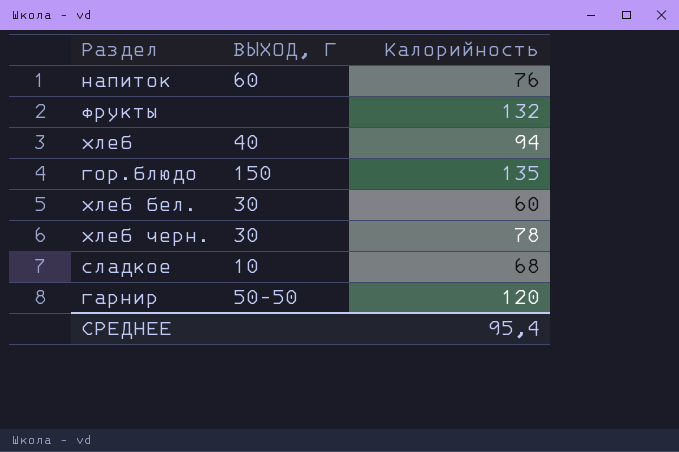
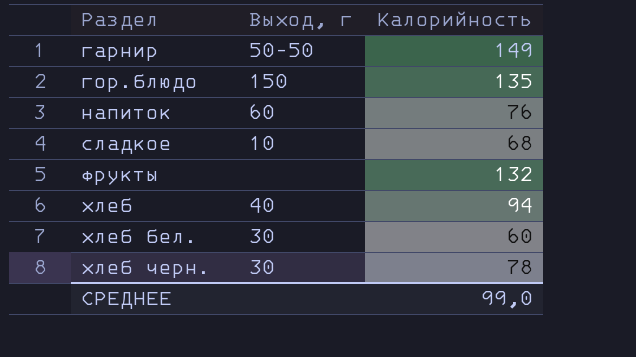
row order: none -> Раздел ascending
column name: ВЫХОД, Г -> Выход, г
гарнир | Калорийность: 120 -> 149
СРЕДНЕЕ | Калорийность: 95,4 -> 99,0

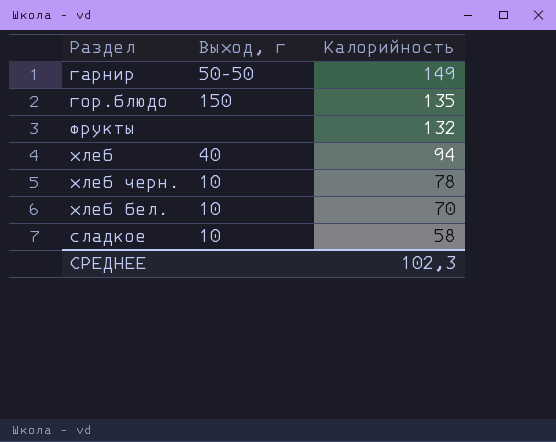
row order: Раздел ascending -> Калорийность descending
row напиток: 60 | 76 -> none
хлеб черн. | Выход, г: 30 -> 10
хлеб бел. | Выход, г: 30 -> 10
хлеб бел. | Калорийность: 60 -> 70
сладкое | Калорийность: 68 -> 58
СРЕДНЕЕ | Калорийность: 99,0 -> 102,3

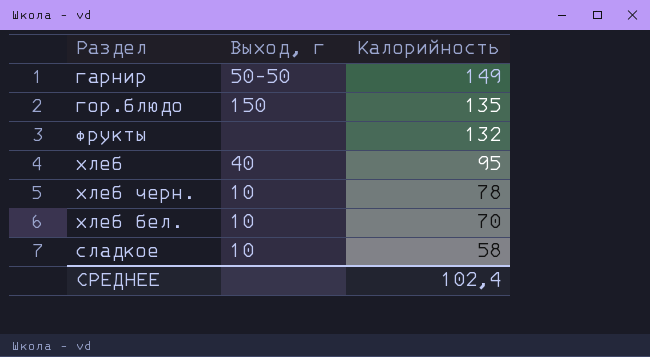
хлеб | Калорийность: 94 -> 95
СРЕДНЕЕ | Калорийность: 102,3 -> 102,4

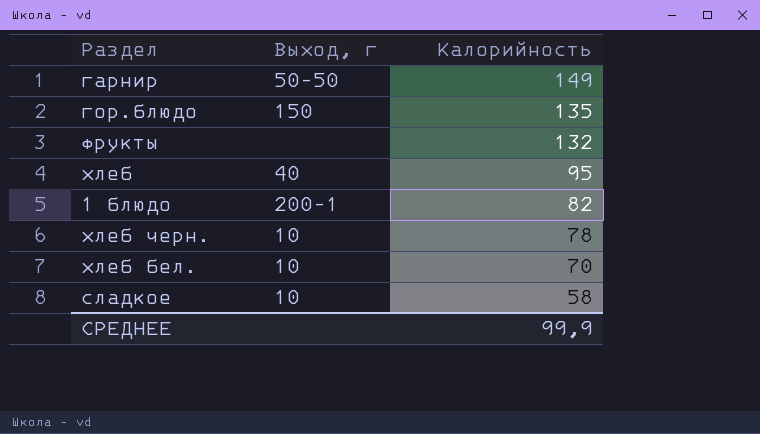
row 1 блюдо: none -> 200-1 | 82
СРЕДНЕЕ | Калорийность: 102,4 -> 99,9

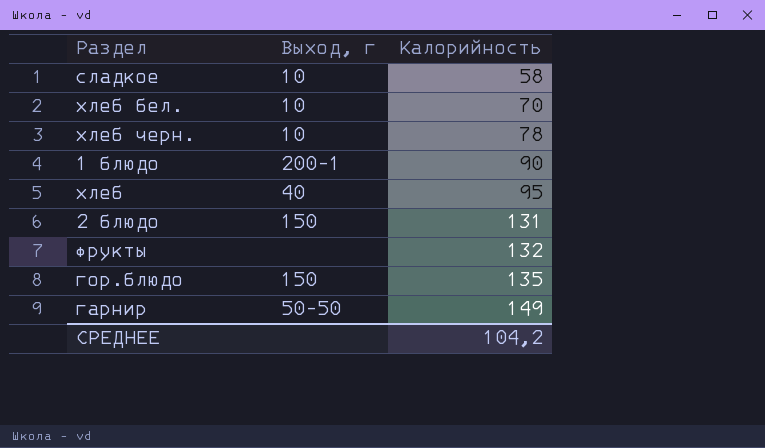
row order: Калорийность descending -> Калорийность ascending
1 блюдо | Калорийность: 82 -> 90
row 2 блюдо: none -> 150 | 131
СРЕДНЕЕ | Калорийность: 99,9 -> 104,2

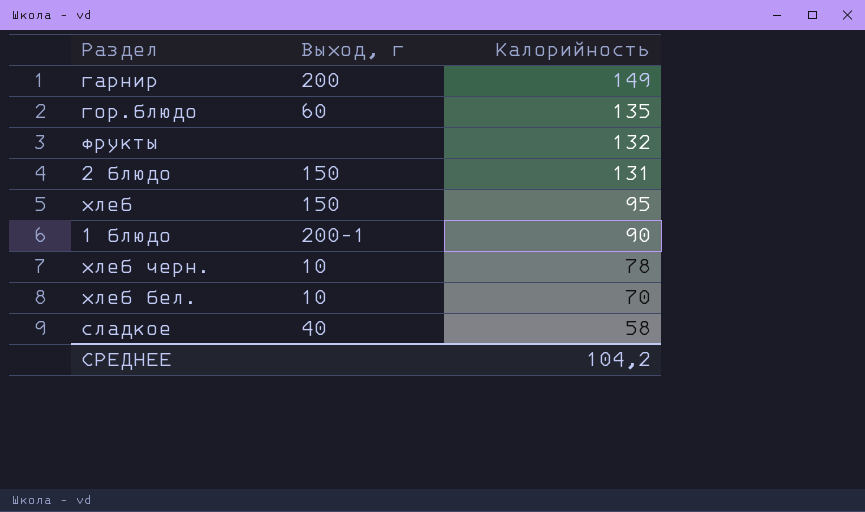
row order: Калорийность ascending -> Калорийность descending
гарнир | Выход, г: 50-50 -> 200
гор.блюдо | Выход, г: 150 -> 60
хлеб | Выход, г: 40 -> 150
сладкое | Выход, г: 10 -> 40

